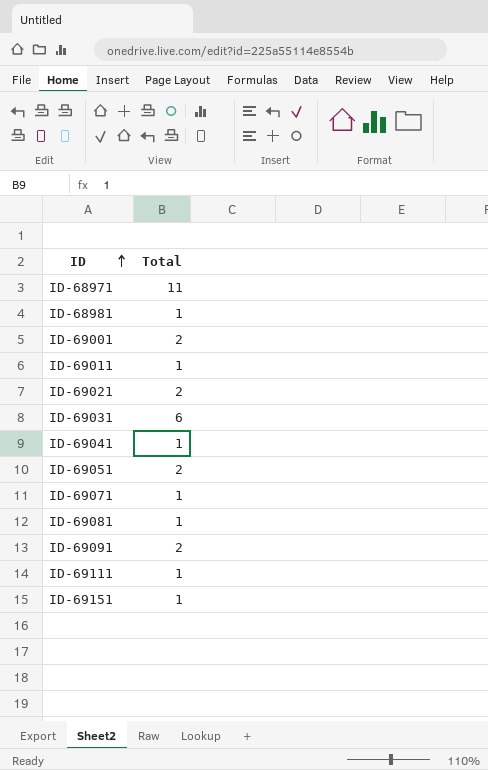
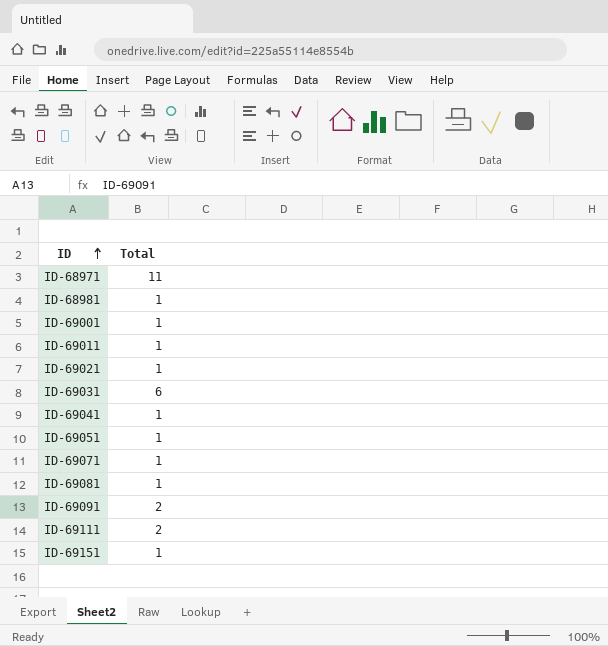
ID-69001 | Total: 2 -> 1
ID-69021 | Total: 2 -> 1
ID-69051 | Total: 2 -> 1
ID-69111 | Total: 1 -> 2

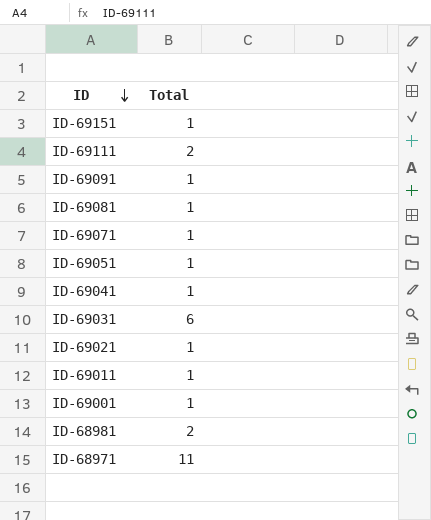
row order: ID ascending -> ID descending
ID-69091 | Total: 2 -> 1
ID-68981 | Total: 1 -> 2

